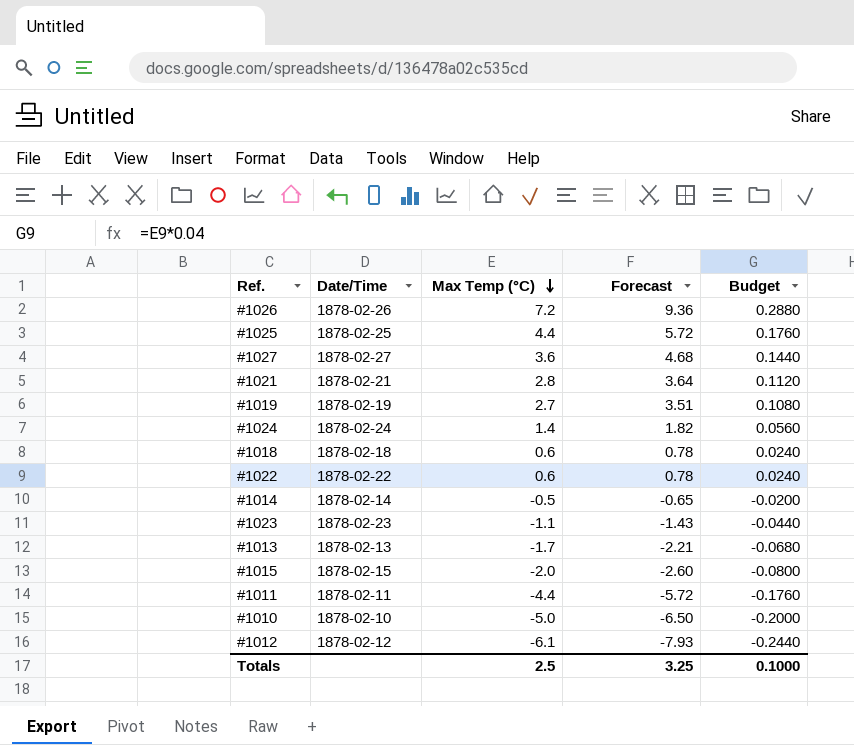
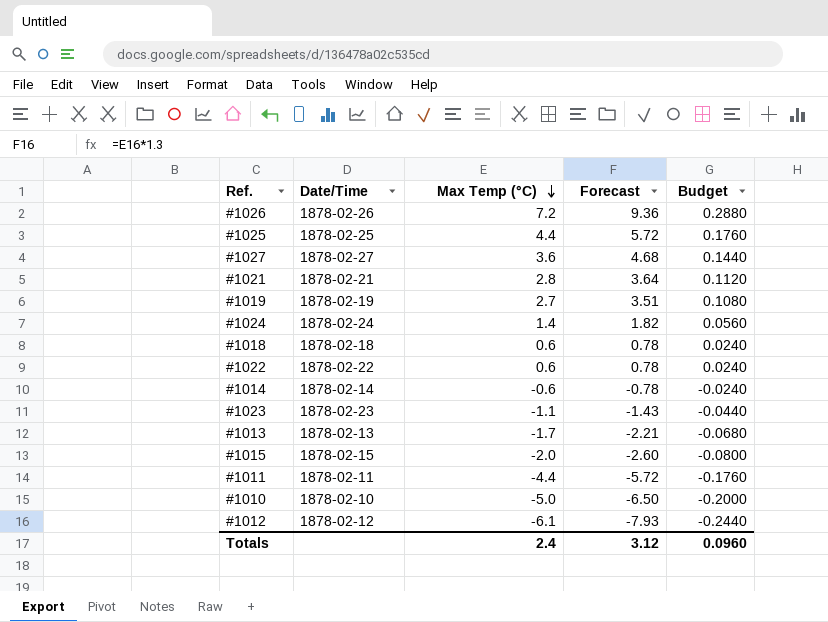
#1014 | Max Temp (°C): -0.5 -> -0.6
#1014 | Forecast: -0.65 -> -0.78
#1014 | Budget: -0.0200 -> -0.0240
Totals | Max Temp (°C): 2.5 -> 2.4
Totals | Forecast: 3.25 -> 3.12
Totals | Budget: 0.1000 -> 0.0960

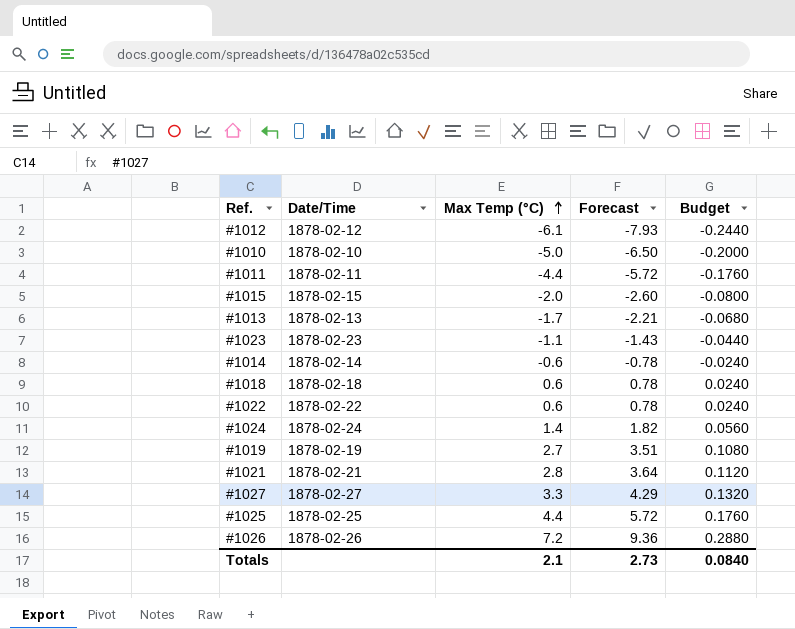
row order: Max Temp (°C) descending -> Max Temp (°C) ascending
#1027 | Max Temp (°C): 3.6 -> 3.3
#1027 | Forecast: 4.68 -> 4.29
#1027 | Budget: 0.1440 -> 0.1320
Totals | Max Temp (°C): 2.4 -> 2.1
Totals | Forecast: 3.12 -> 2.73
Totals | Budget: 0.0960 -> 0.0840

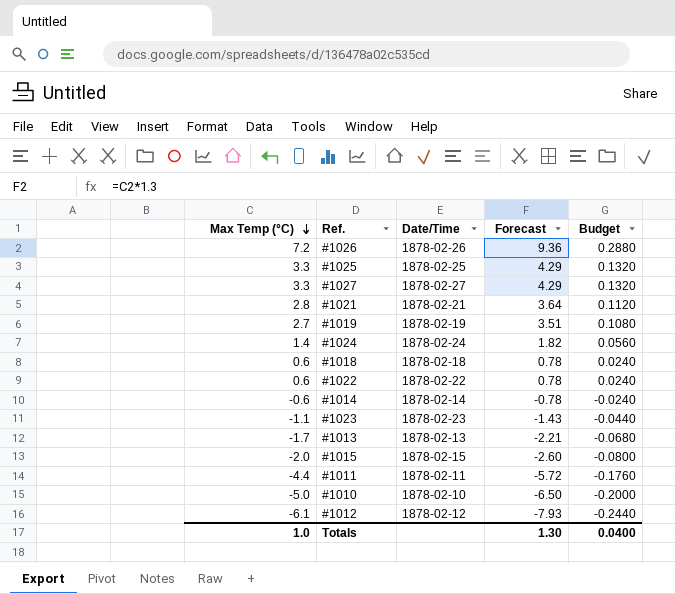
row order: Max Temp (°C) ascending -> Max Temp (°C) descending
column Max Temp (°C) | position: 3 -> 1
#1025 | Max Temp (°C): 4.4 -> 3.3
#1025 | Forecast: 5.72 -> 4.29
#1025 | Budget: 0.1760 -> 0.1320
Totals | Max Temp (°C): 2.1 -> 1.0
Totals | Forecast: 2.73 -> 1.30
Totals | Budget: 0.0840 -> 0.0400

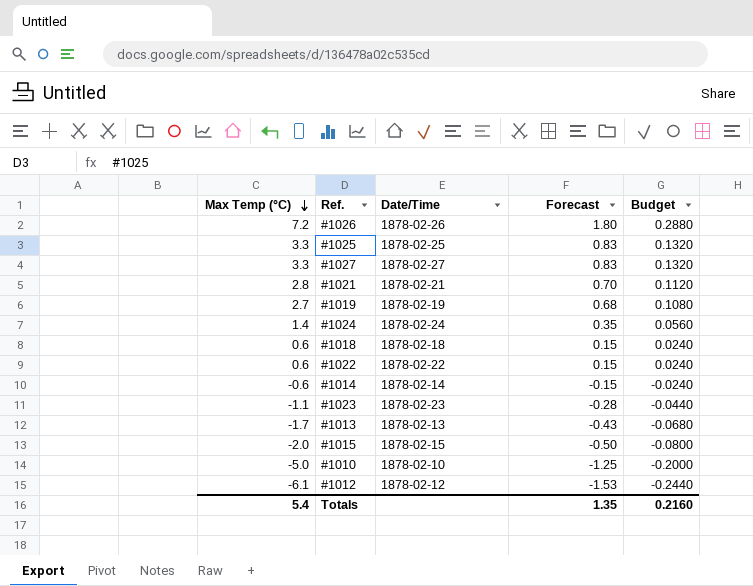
column Forecast | formula: [Max Temp (°C)] * 1.3 -> [Max Temp (°C)] * 0.25
row #1011: -4.4 | 1878-02-11 | -5.72 | -0.1760 -> none
Totals | Max Temp (°C): 1.0 -> 5.4
Totals | Forecast: 1.30 -> 1.35
Totals | Budget: 0.0400 -> 0.2160

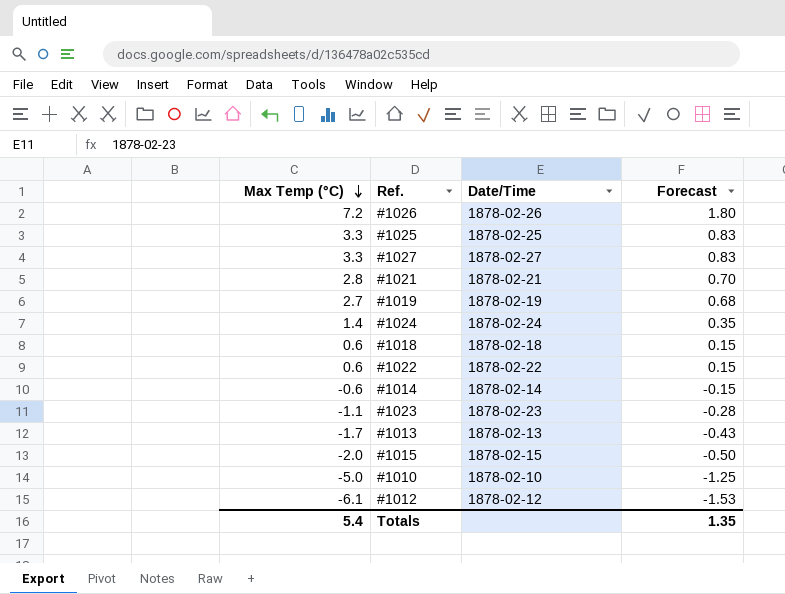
column Budget | formula: [Max Temp (°C)] * 0.04 -> none

